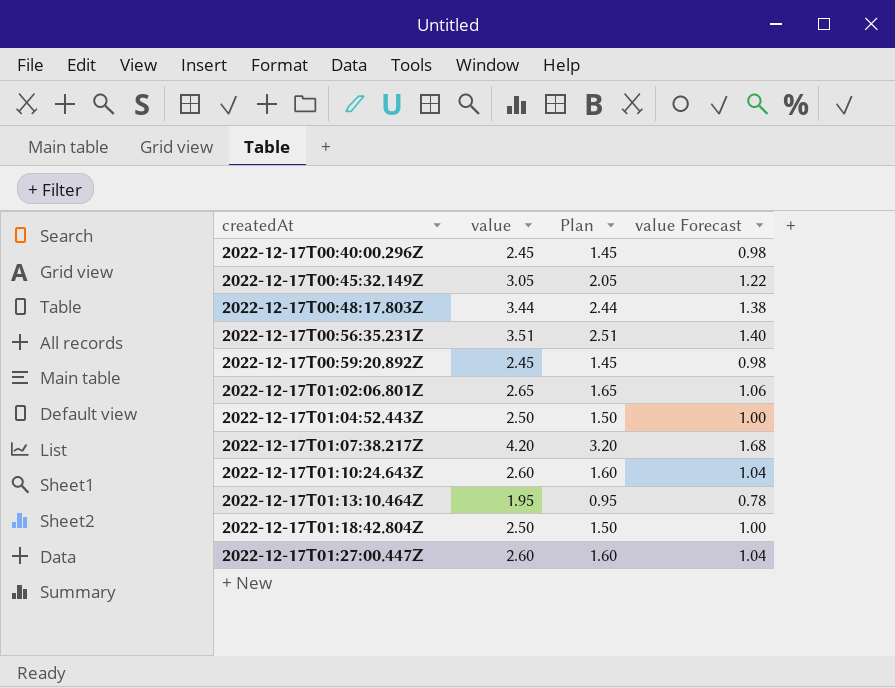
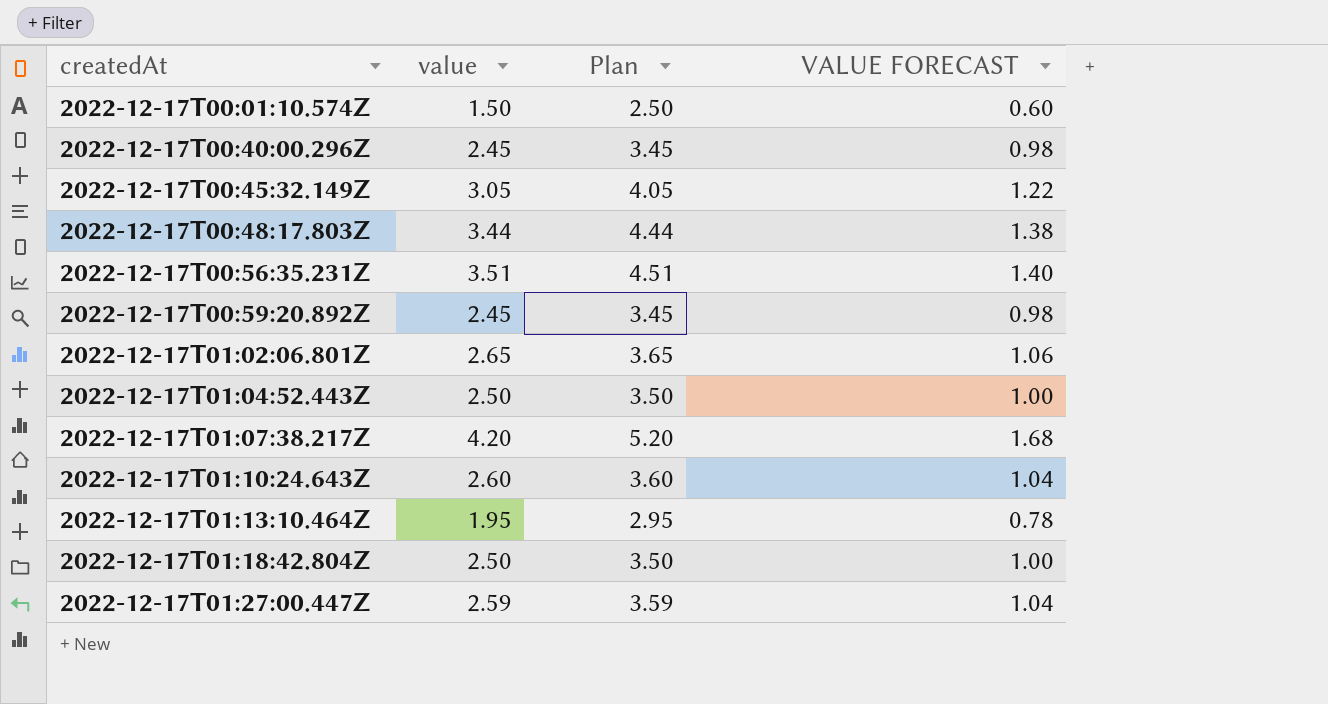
column Plan | formula: [value] - 1 -> [value] + 1
column name: value Forecast -> VALUE FORECAST
row 2022-12-17T00:01:10.574Z: none -> 1.50 | 2.50 | 0.60
2022-12-17T01:27:00.447Z | value: 2.60 -> 2.59

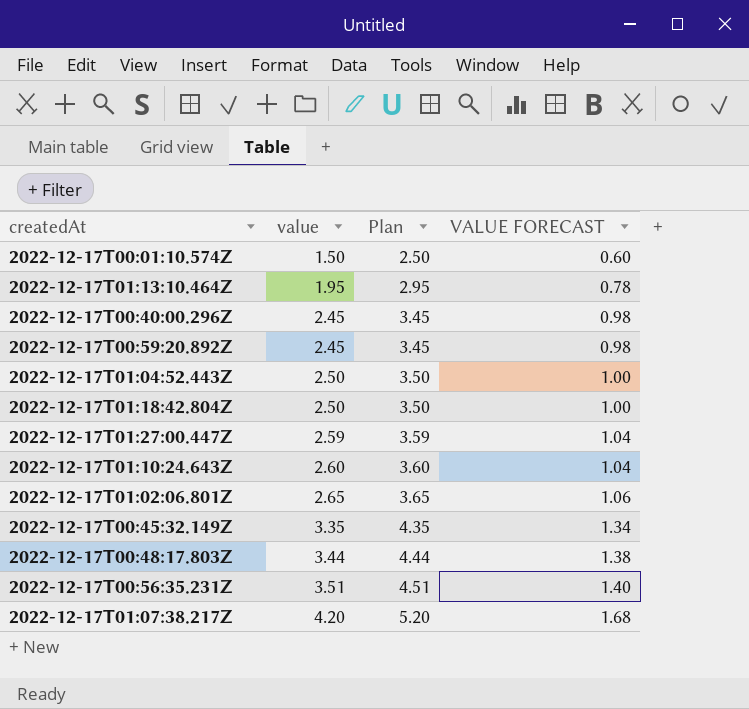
row order: createdAt ascending -> value ascending
2022-12-17T00:45:32.149Z | value: 3.05 -> 3.35
2022-12-17T00:45:32.149Z | Plan: 4.05 -> 4.35
2022-12-17T00:45:32.149Z | VALUE FORECAST: 1.22 -> 1.34

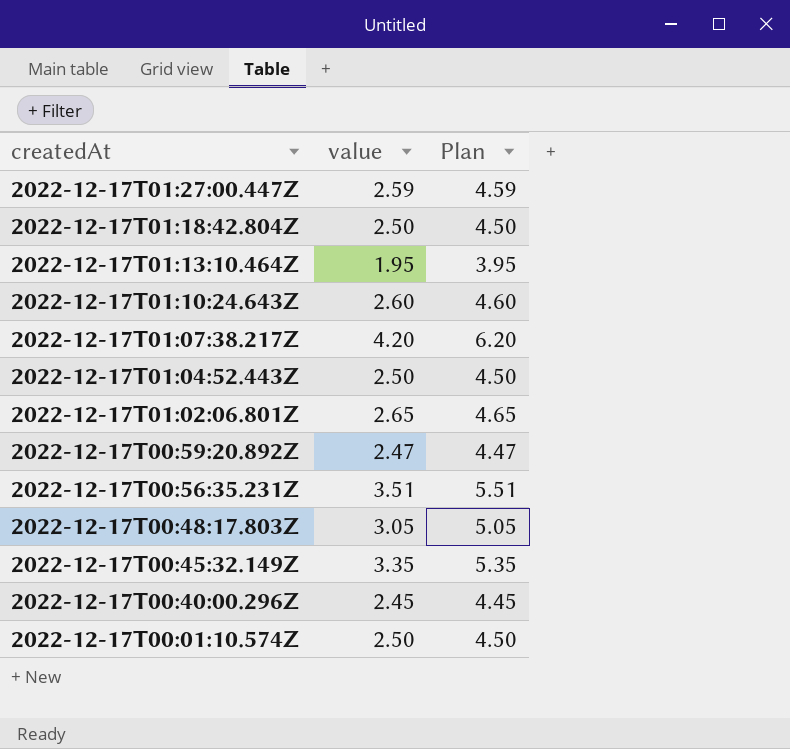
row order: value ascending -> createdAt descending
column VALUE FORECAST | formula: [value] * 0.4 -> none
column Plan | formula: [value] + 1 -> [value] + 2
2022-12-17T00:59:20.892Z | value: 2.45 -> 2.47
2022-12-17T00:48:17.803Z | value: 3.44 -> 3.05
2022-12-17T00:01:10.574Z | value: 1.50 -> 2.50

